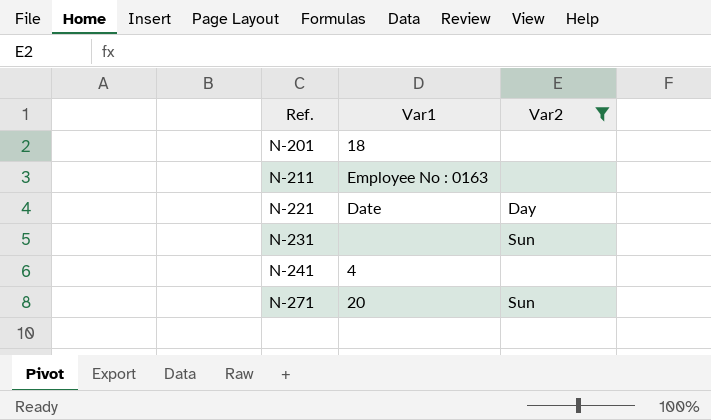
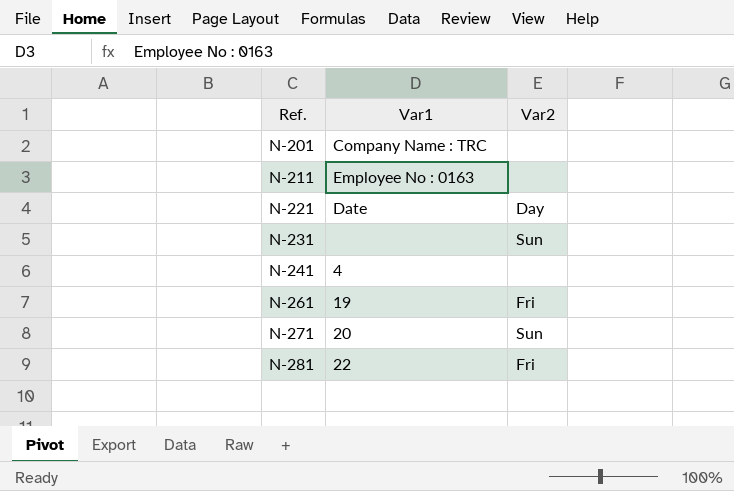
filter: Var2 != Fri -> none
N-201 | Var1: 18 -> Company Name : TRC

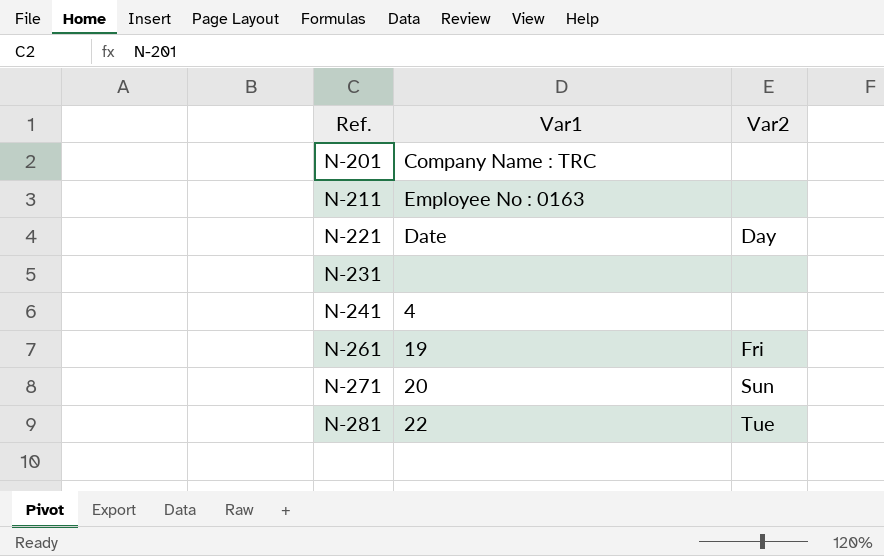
N-231 | Var2: Sun -> none
N-281 | Var2: Fri -> Tue

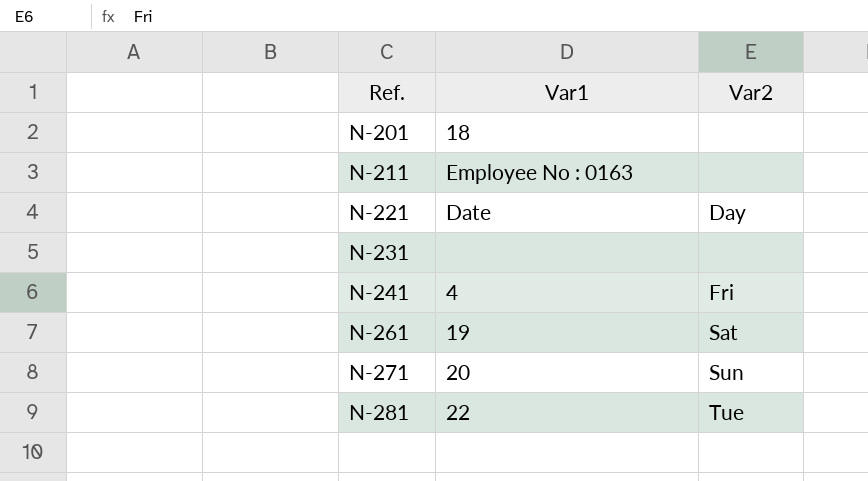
N-201 | Var1: Company Name : TRC -> 18
N-241 | Var2: none -> Fri
N-261 | Var2: Fri -> Sat

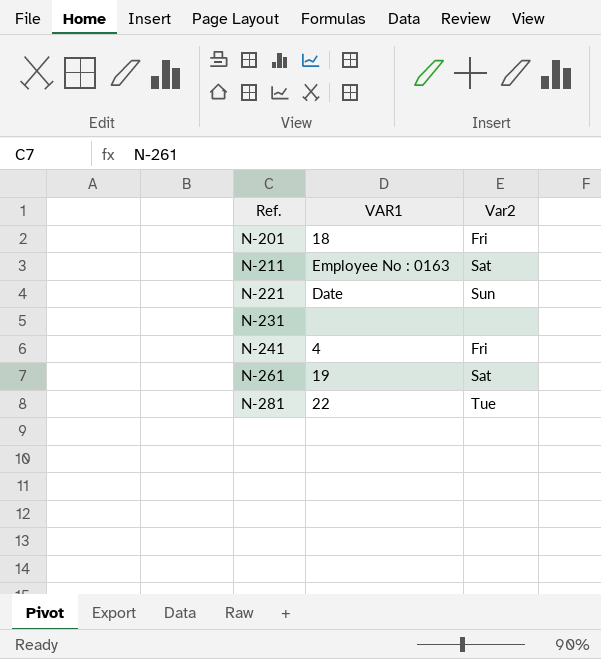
column name: Var1 -> VAR1
row N-271: 20 | Sun -> none
N-201 | Var2: none -> Fri
N-211 | Var2: none -> Sat
N-221 | Var2: Day -> Sun

